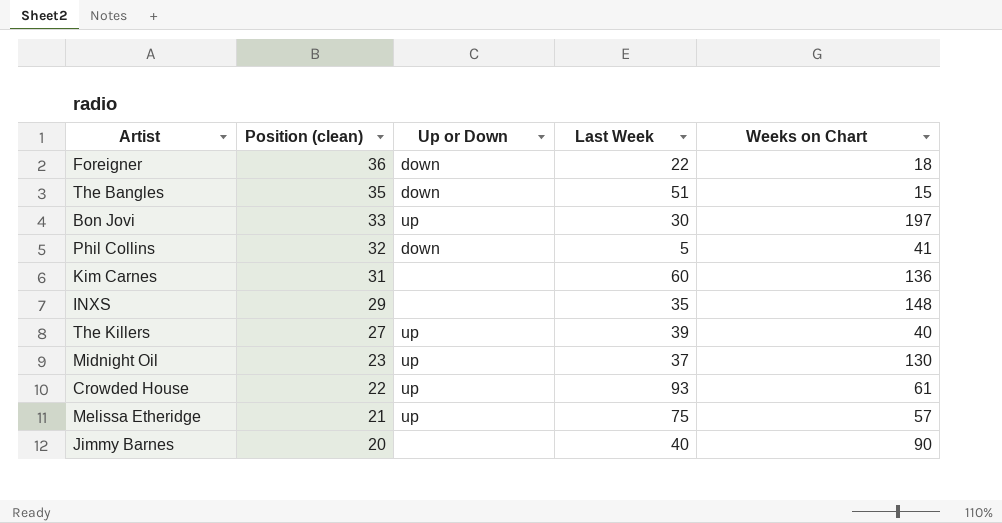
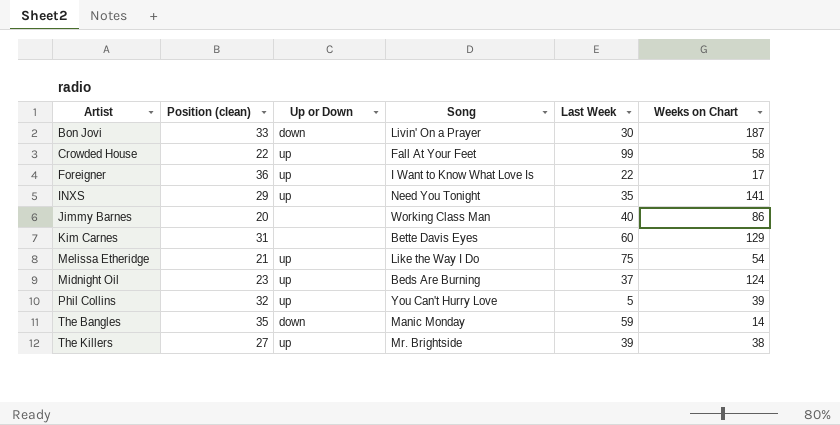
row order: Position (clean) descending -> Artist ascending
column Song | position: none -> 4
Bon Jovi | Up or Down: up -> down
Bon Jovi | Weeks on Chart: 197 -> 187
Crowded House | Last Week: 93 -> 99
Crowded House | Weeks on Chart: 61 -> 58
Foreigner | Up or Down: down -> up
Foreigner | Weeks on Chart: 18 -> 17
INXS | Up or Down: none -> up
INXS | Weeks on Chart: 148 -> 141
Jimmy Barnes | Weeks on Chart: 90 -> 86
Kim Carnes | Weeks on Chart: 136 -> 129
Melissa Etheridge | Weeks on Chart: 57 -> 54
Midnight Oil | Weeks on Chart: 130 -> 124
Phil Collins | Up or Down: down -> up
Phil Collins | Weeks on Chart: 41 -> 39
The Bangles | Last Week: 51 -> 59
The Bangles | Weeks on Chart: 15 -> 14
The Killers | Weeks on Chart: 40 -> 38

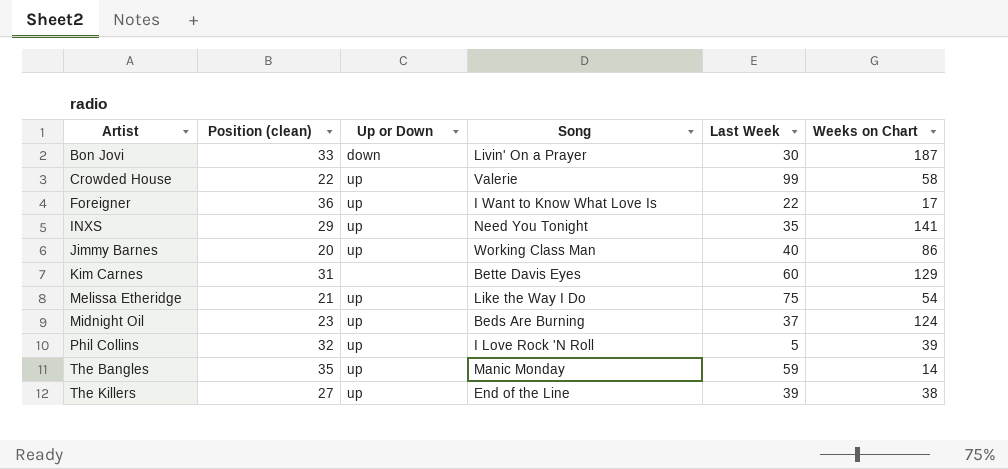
Crowded House | Song: Fall At Your Feet -> Valerie
Jimmy Barnes | Up or Down: none -> up
Phil Collins | Song: You Can't Hurry Love -> I Love Rock 'N Roll
The Bangles | Up or Down: down -> up
The Killers | Song: Mr. Brightside -> End of the Line

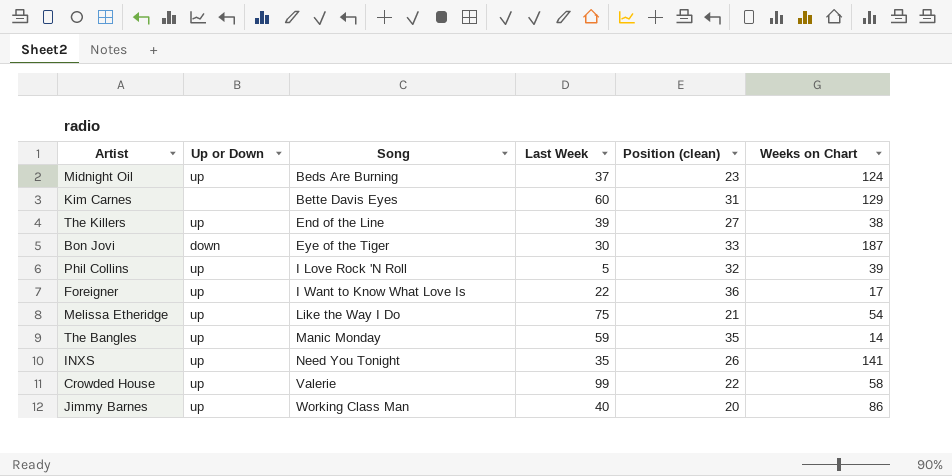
row order: Artist ascending -> Song ascending
column Position (clean) | position: 2 -> 5
Bon Jovi | Song: Livin' On a Prayer -> Eye of the Tiger
INXS | Position (clean): 29 -> 26

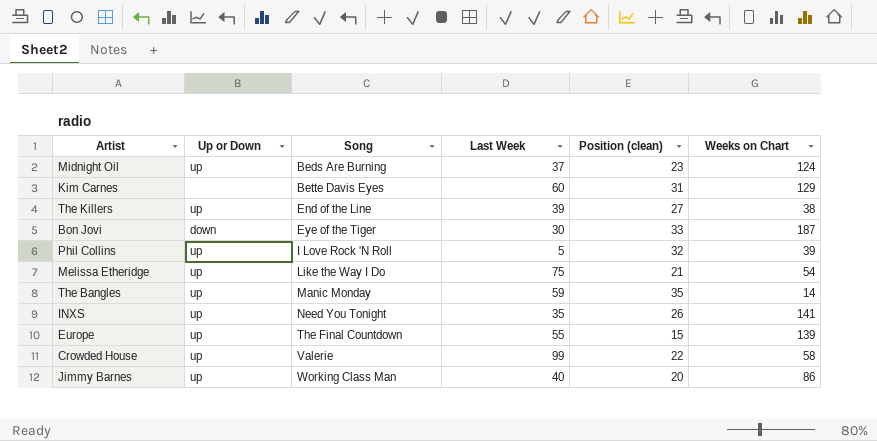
row Foreigner: up | I Want to Know What Love Is | 22 | 36 | 17 -> none
row Europe: none -> up | The Final Countdown | 55 | 15 | 139

